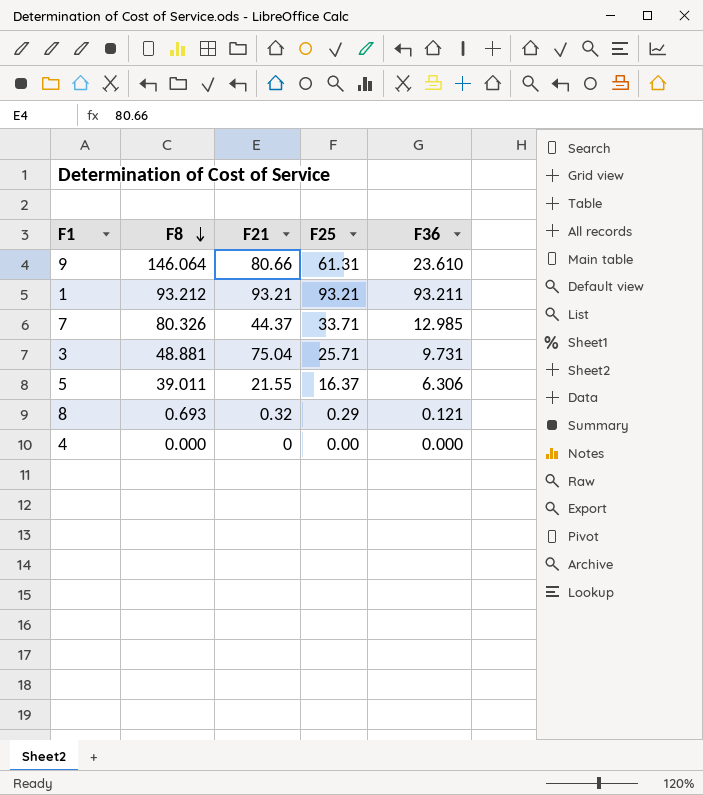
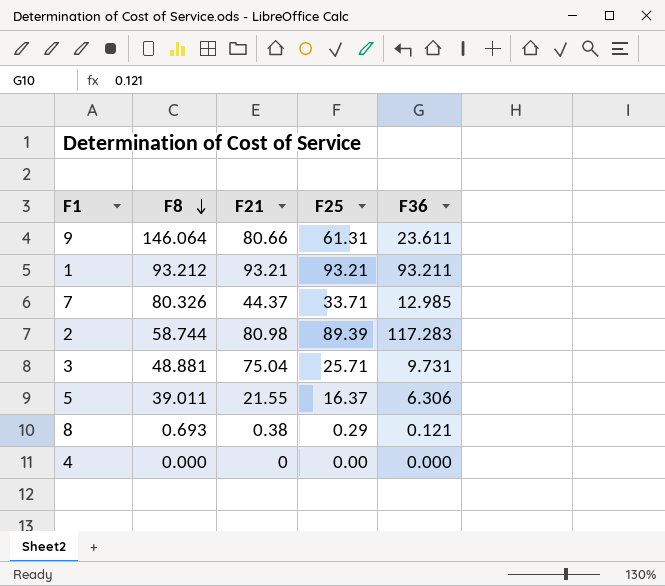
9 | F36: 23.610 -> 23.611
row 2: none -> 58.744 | 80.98 | 89.39 | 117.283
8 | F21: 0.32 -> 0.38

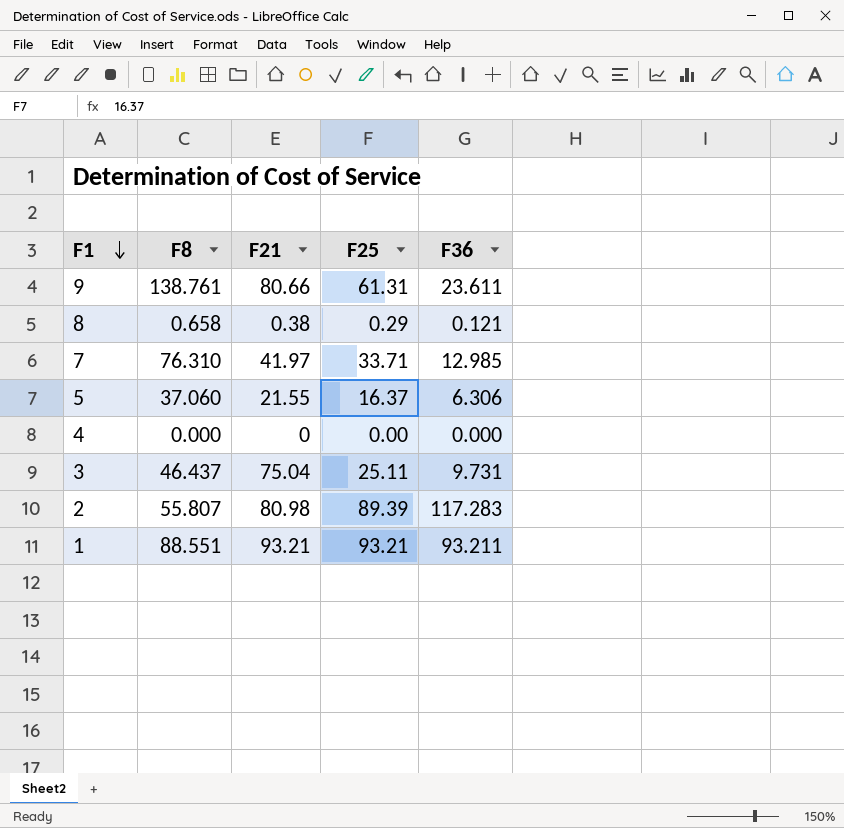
row order: F8 descending -> F1 descending
9 | F8: 146.064 -> 138.761
8 | F8: 0.693 -> 0.658
7 | F8: 80.326 -> 76.310
7 | F21: 44.37 -> 41.97
5 | F8: 39.011 -> 37.060
3 | F8: 48.881 -> 46.437
3 | F25: 25.71 -> 25.11
2 | F8: 58.744 -> 55.807
1 | F8: 93.212 -> 88.551

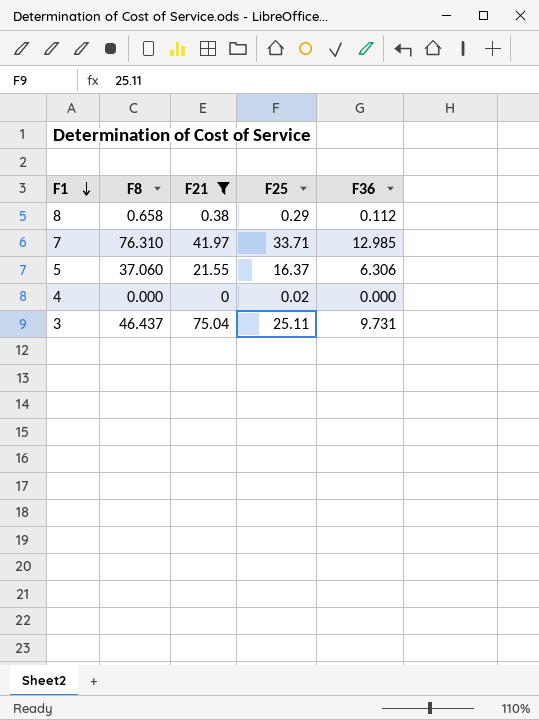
filter: none -> F21 <= 75.04
8 | F36: 0.121 -> 0.112
4 | F25: 0.00 -> 0.02

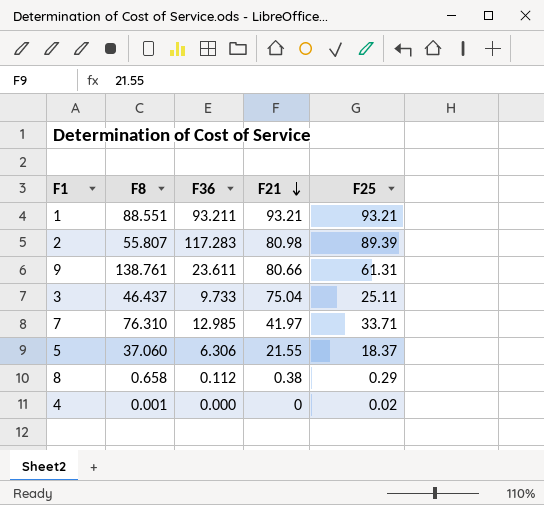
filter: F21 <= 75.04 -> none
row order: F1 descending -> F21 descending
column F36 | position: 5 -> 3
3 | F36: 9.731 -> 9.733
5 | F25: 16.37 -> 18.37
4 | F8: 0.000 -> 0.001

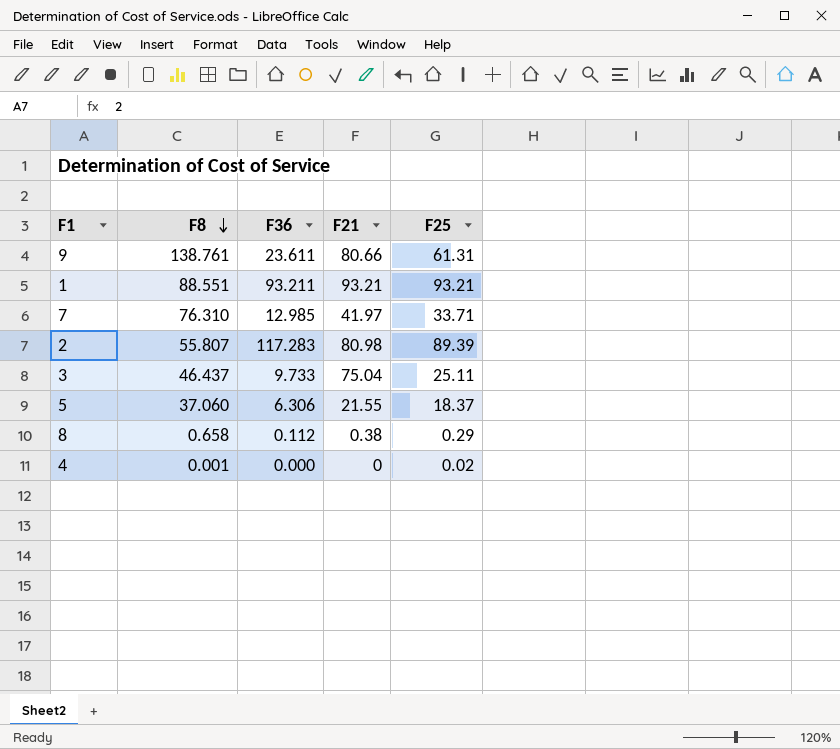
row order: F21 descending -> F8 descending

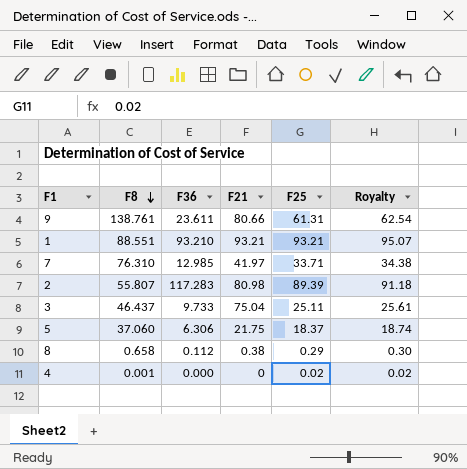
column Royalty | formula: none -> [F25] * 1.02
1 | F36: 93.211 -> 93.210
5 | F21: 21.55 -> 21.75

